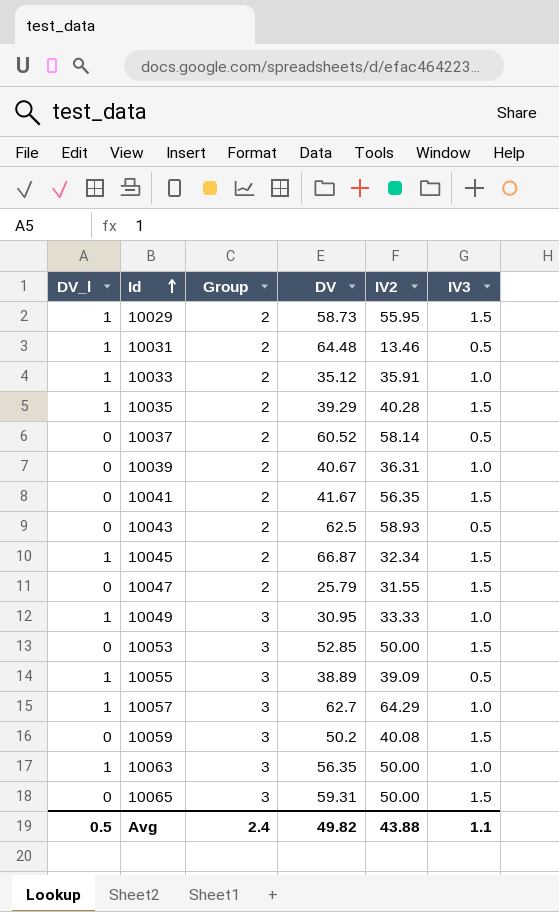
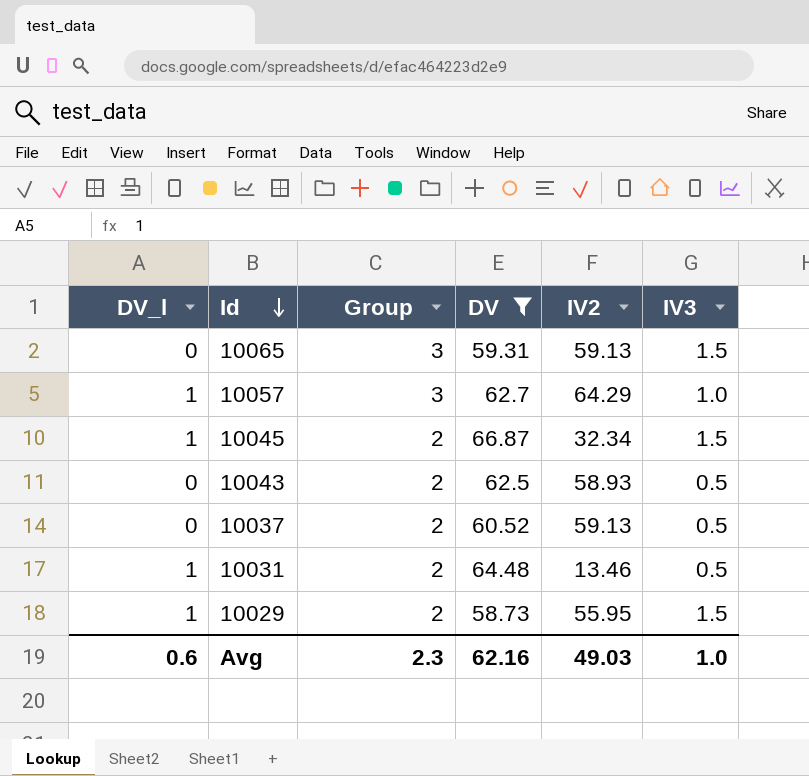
filter: none -> DV >= 58.73
row order: Id ascending -> Id descending
10065 | IV2: 50.00 -> 59.13
10037 | IV2: 58.14 -> 59.13
Avg | DV_l: 0.5 -> 0.6
Avg | Group: 2.4 -> 2.3
Avg | DV: 49.82 -> 62.16
Avg | IV2: 43.88 -> 49.03
Avg | IV3: 1.1 -> 1.0

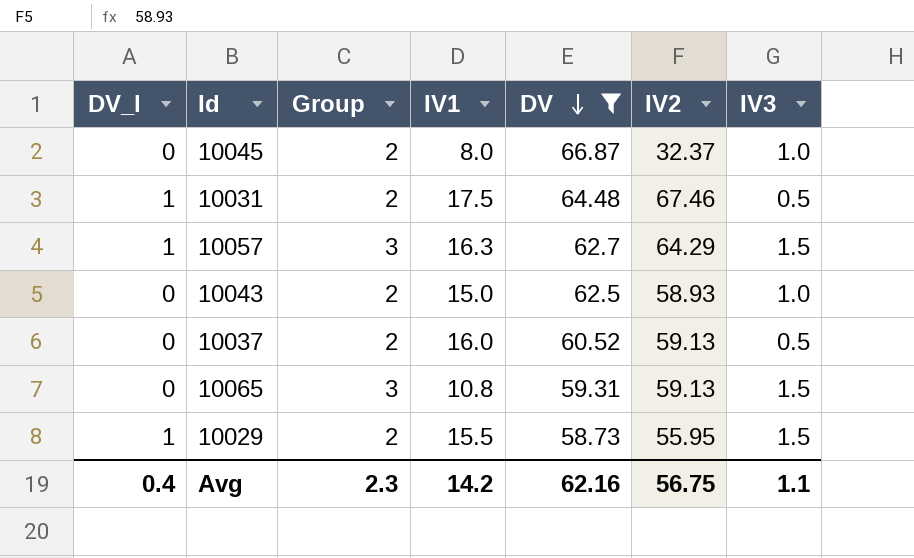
row order: Id descending -> DV descending
column IV1 | position: none -> 4
10045 | DV_l: 1 -> 0
10045 | IV2: 32.34 -> 32.37
10045 | IV3: 1.5 -> 1.0
10031 | IV2: 13.46 -> 67.46
10057 | IV3: 1.0 -> 1.5
10043 | IV3: 0.5 -> 1.0
Avg | DV_l: 0.6 -> 0.4
Avg | IV2: 49.03 -> 56.75
Avg | IV3: 1.0 -> 1.1

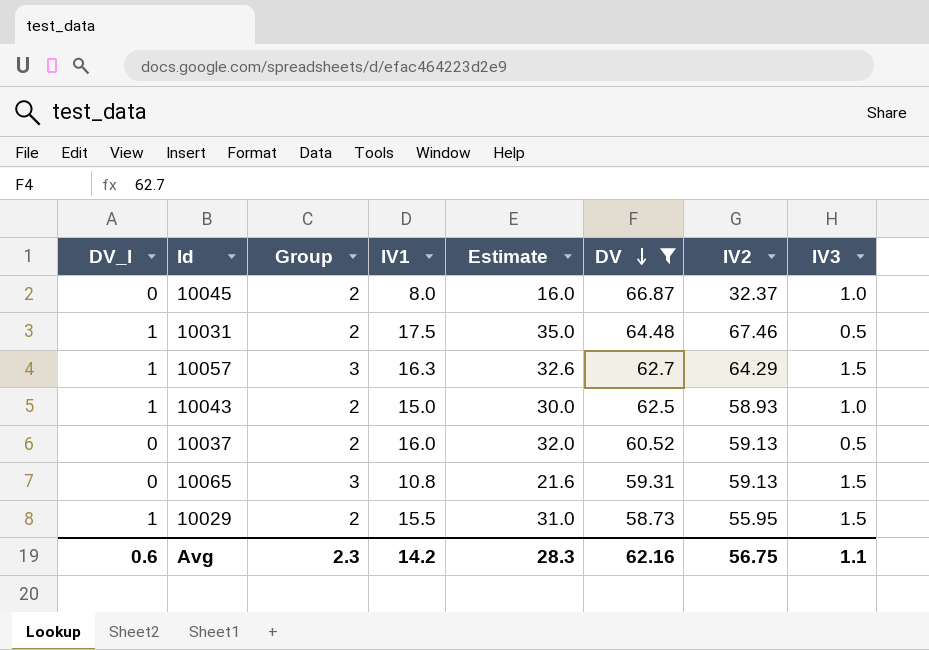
column Estimate | formula: none -> [IV1] * 2
10043 | DV_l: 0 -> 1
Avg | DV_l: 0.4 -> 0.6

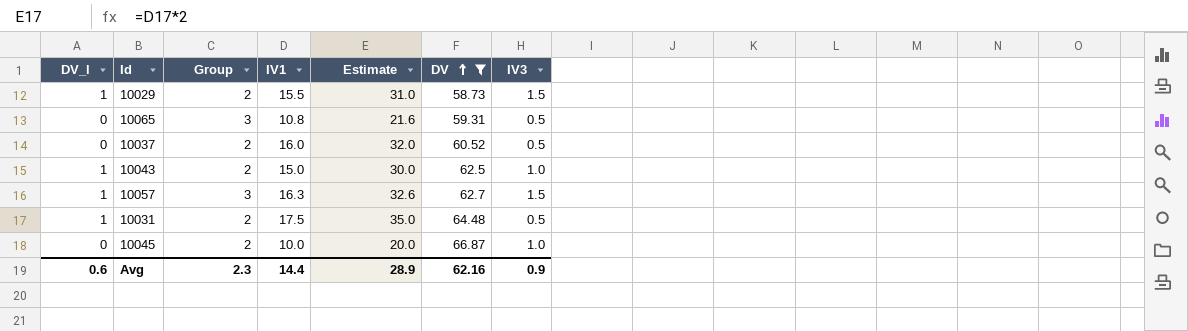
row order: DV descending -> DV ascending
column IV2 | position: 7 -> none
10065 | IV3: 1.5 -> 0.5
10045 | IV1: 8.0 -> 10.0
10045 | Estimate: 16.0 -> 20.0
Avg | IV1: 14.2 -> 14.4
Avg | Estimate: 28.3 -> 28.9
Avg | IV3: 1.1 -> 0.9

